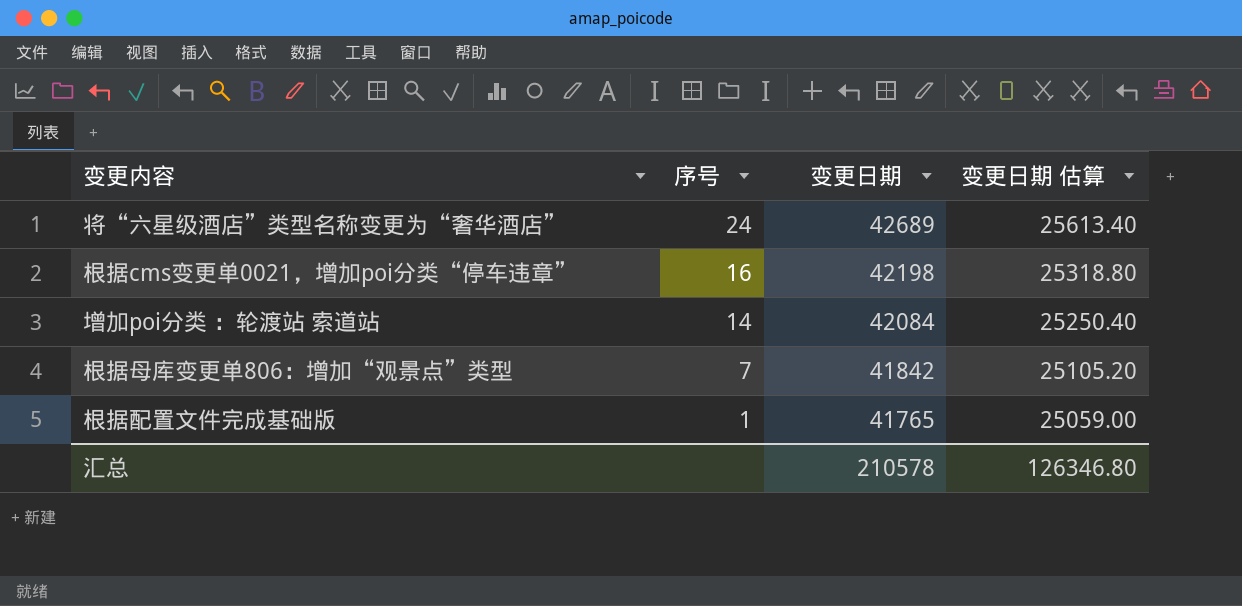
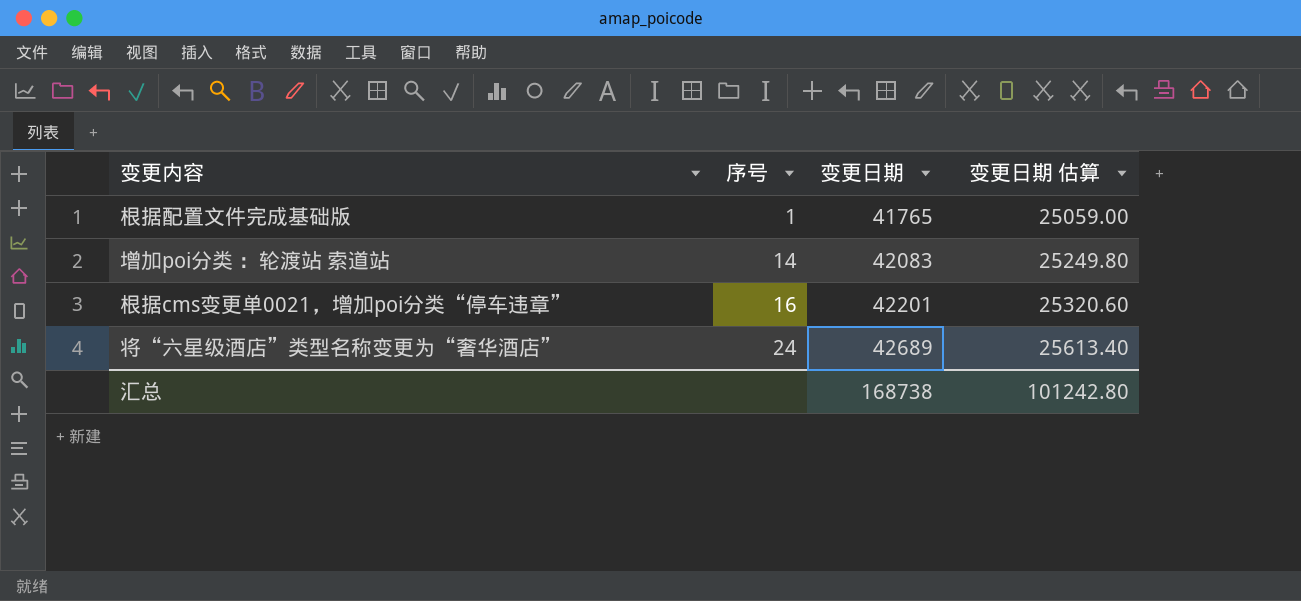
row order: 序号 descending -> 序号 ascending
row 根据母库变更单806：增加“观景点”类型: 7 | 41842 | 25105.20 -> none
增加poi分类 ：轮渡站 索道站 | 变更日期: 42084 -> 42083
增加poi分类 ：轮渡站 索道站 | 变更日期 估算: 25250.40 -> 25249.80
根据cms变更单0021，增加poi分类“停车违章” | 变更日期: 42198 -> 42201
根据cms变更单0021，增加poi分类“停车违章” | 变更日期 估算: 25318.80 -> 25320.60
汇总 | 变更日期: 210578 -> 168738
汇总 | 变更日期 估算: 126346.80 -> 101242.80

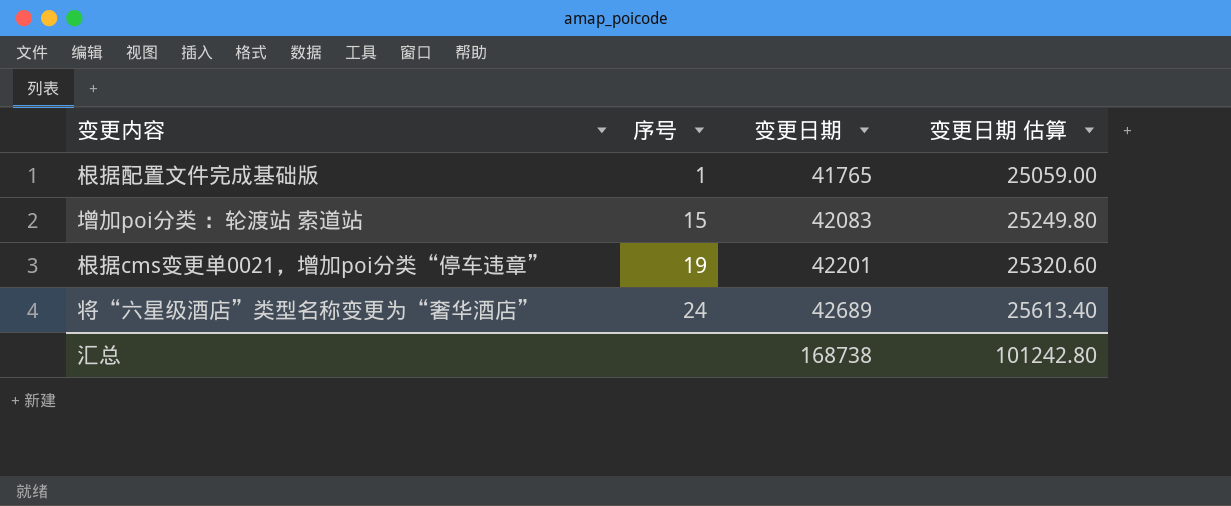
增加poi分类 ：轮渡站 索道站 | 序号: 14 -> 15
根据cms变更单0021，增加poi分类“停车违章” | 序号: 16 -> 19

